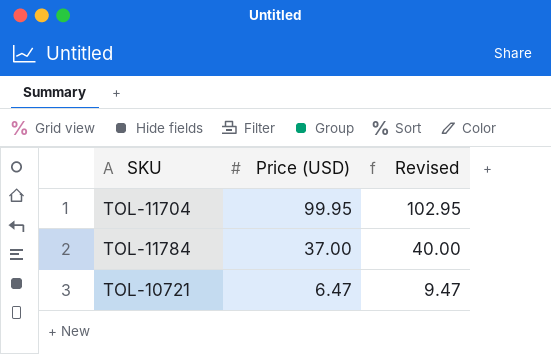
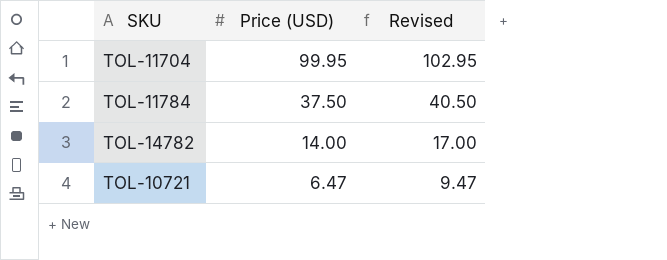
TOL-11784 | Price (USD): 37.00 -> 37.50
TOL-11784 | Revised: 40.00 -> 40.50
row TOL-14782: none -> 14.00 | 17.00

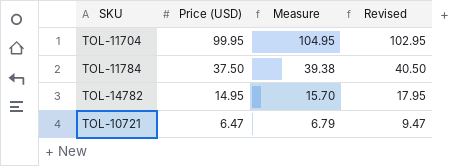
column Measure | formula: none -> [Price (USD)] * 1.05
TOL-14782 | Price (USD): 14.00 -> 14.95
TOL-14782 | Revised: 17.00 -> 17.95

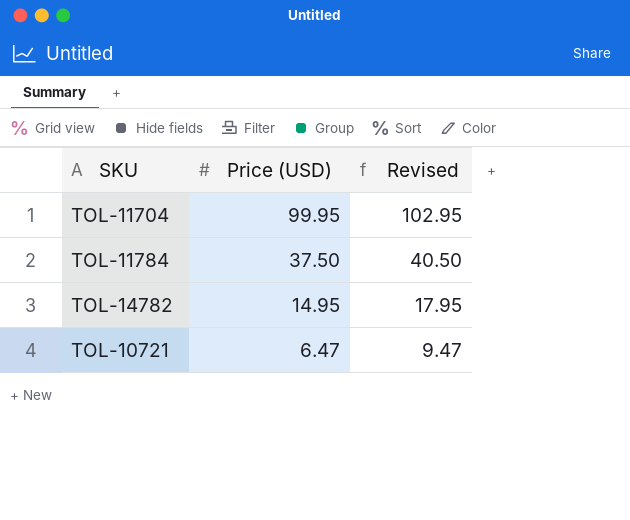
column Measure | formula: [Price (USD)] * 1.05 -> none

